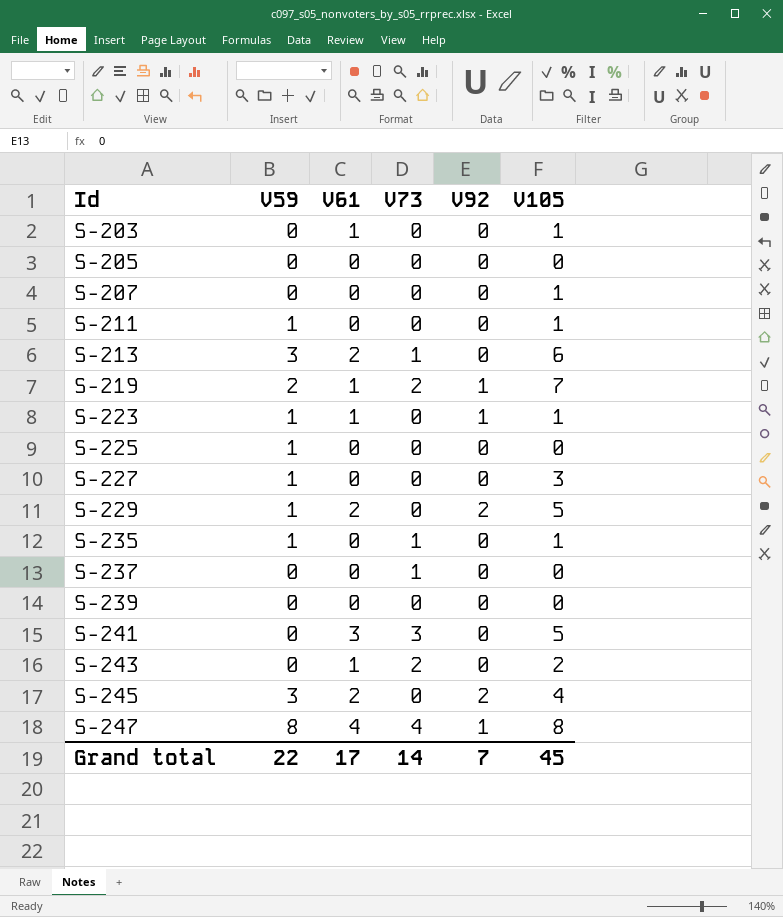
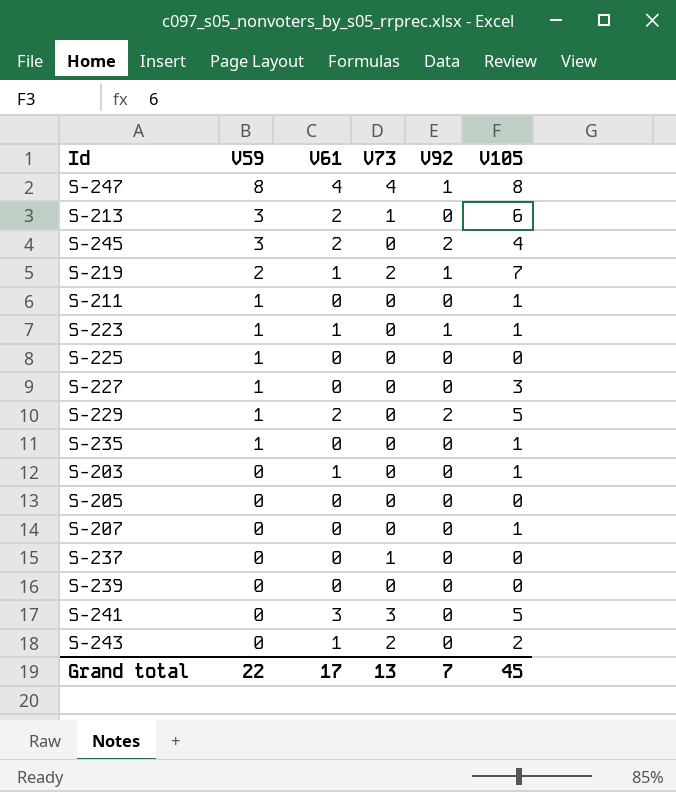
row order: Id ascending -> V59 descending
S-235 | V73: 1 -> 0
Grand total | V73: 14 -> 13

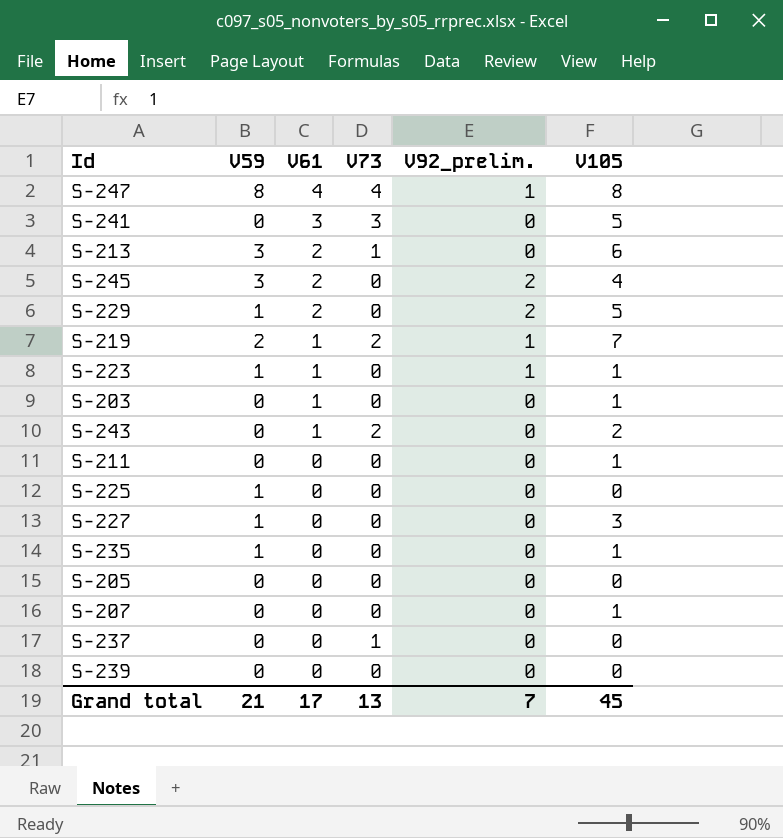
row order: V59 descending -> V61 descending
column name: V92 -> V92_prelim.
S-211 | V59: 1 -> 0
Grand total | V59: 22 -> 21

